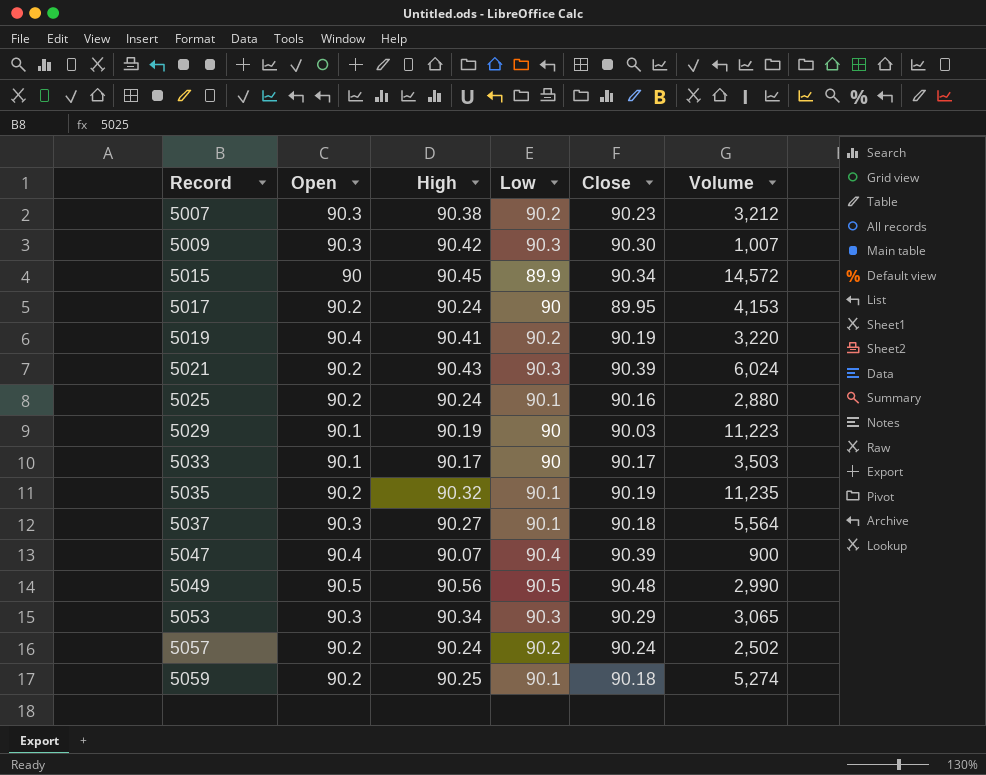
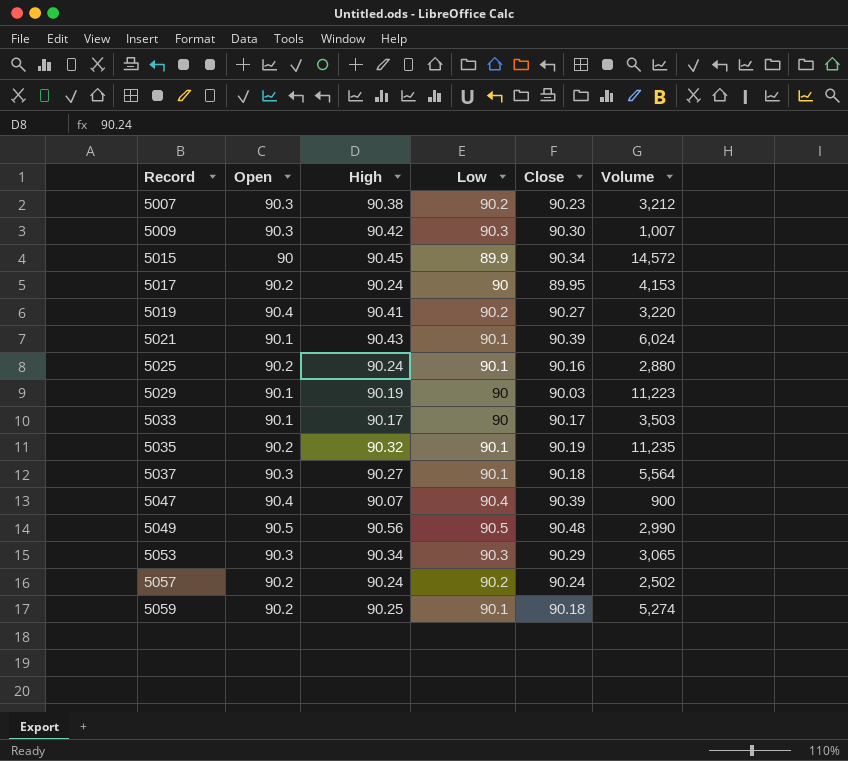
5019 | Close: 90.19 -> 90.27
5021 | Open: 90.2 -> 90.1
5021 | Low: 90.3 -> 90.1

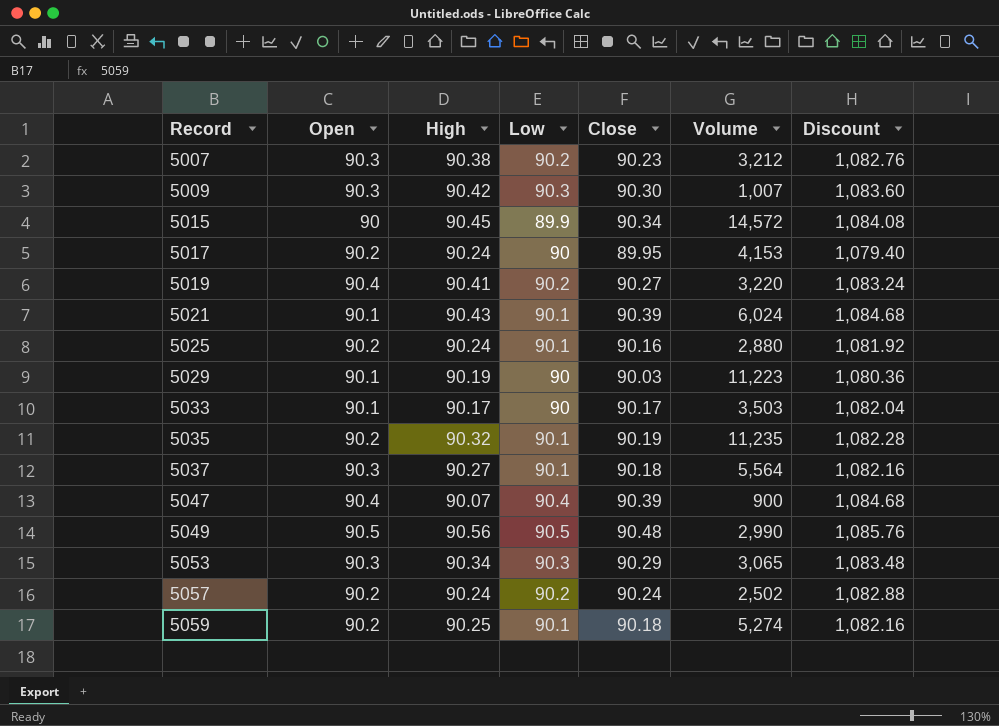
column Discount | formula: none -> [Close] * 12

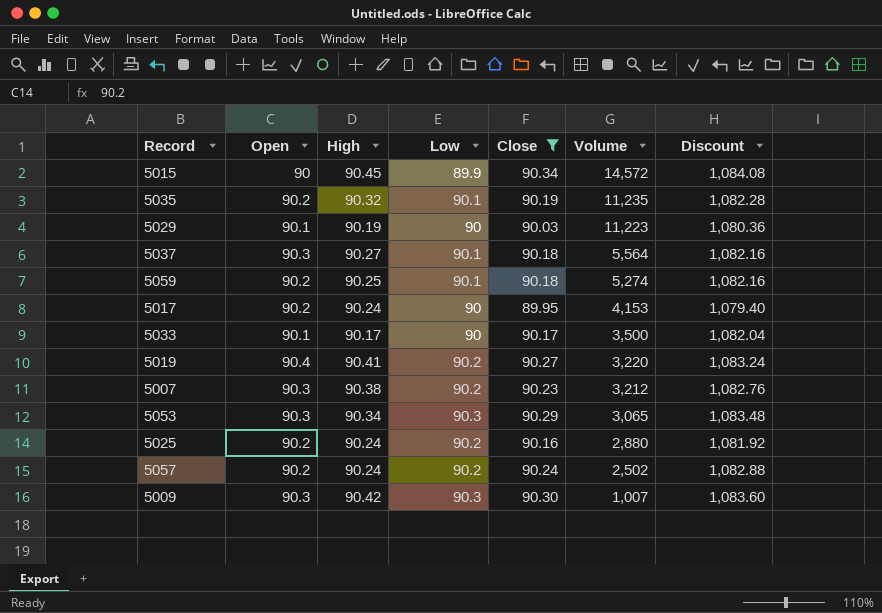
filter: none -> Close <= 90.34
row order: Record ascending -> Volume descending
5033 | Volume: 3,503 -> 3,500
5025 | Low: 90.1 -> 90.2

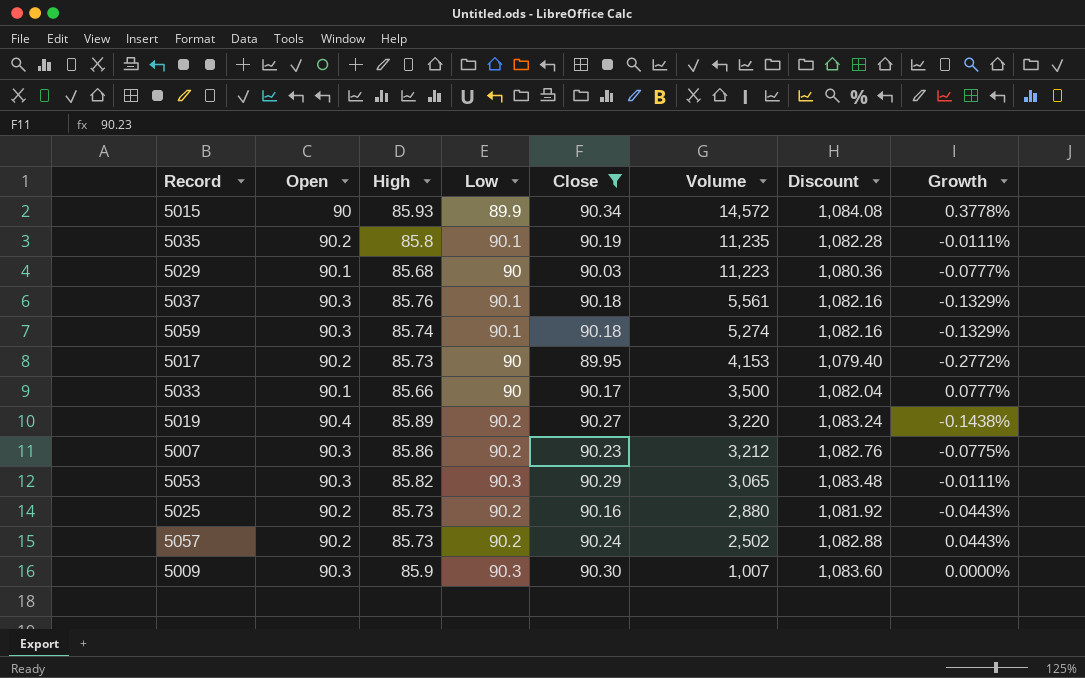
column Growth | formula: none -> ([Close] - [Open]) / [Open]
5015 | High: 90.45 -> 85.93
5035 | High: 90.32 -> 85.8
5029 | High: 90.19 -> 85.68
5037 | High: 90.27 -> 85.76
5037 | Volume: 5,564 -> 5,561
5059 | Open: 90.2 -> 90.3
5059 | High: 90.25 -> 85.74
5017 | High: 90.24 -> 85.73
5033 | High: 90.17 -> 85.66
5019 | High: 90.41 -> 85.89
5007 | High: 90.38 -> 85.86
5053 | High: 90.34 -> 85.82
5025 | High: 90.24 -> 85.73
5057 | High: 90.24 -> 85.73
5009 | High: 90.42 -> 85.9

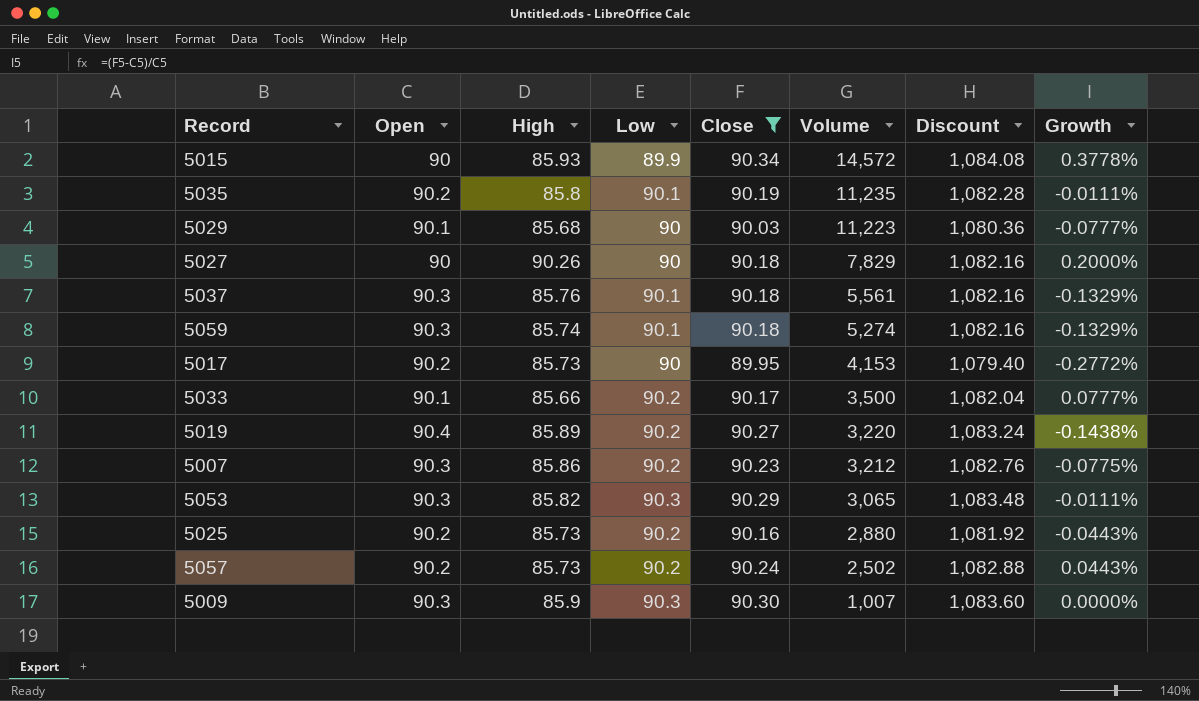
row 5027: none -> 90 | 90.26 | 90 | 90.18 | 7,829 | 1,082.16 | 0.2000%
5033 | Low: 90 -> 90.2

